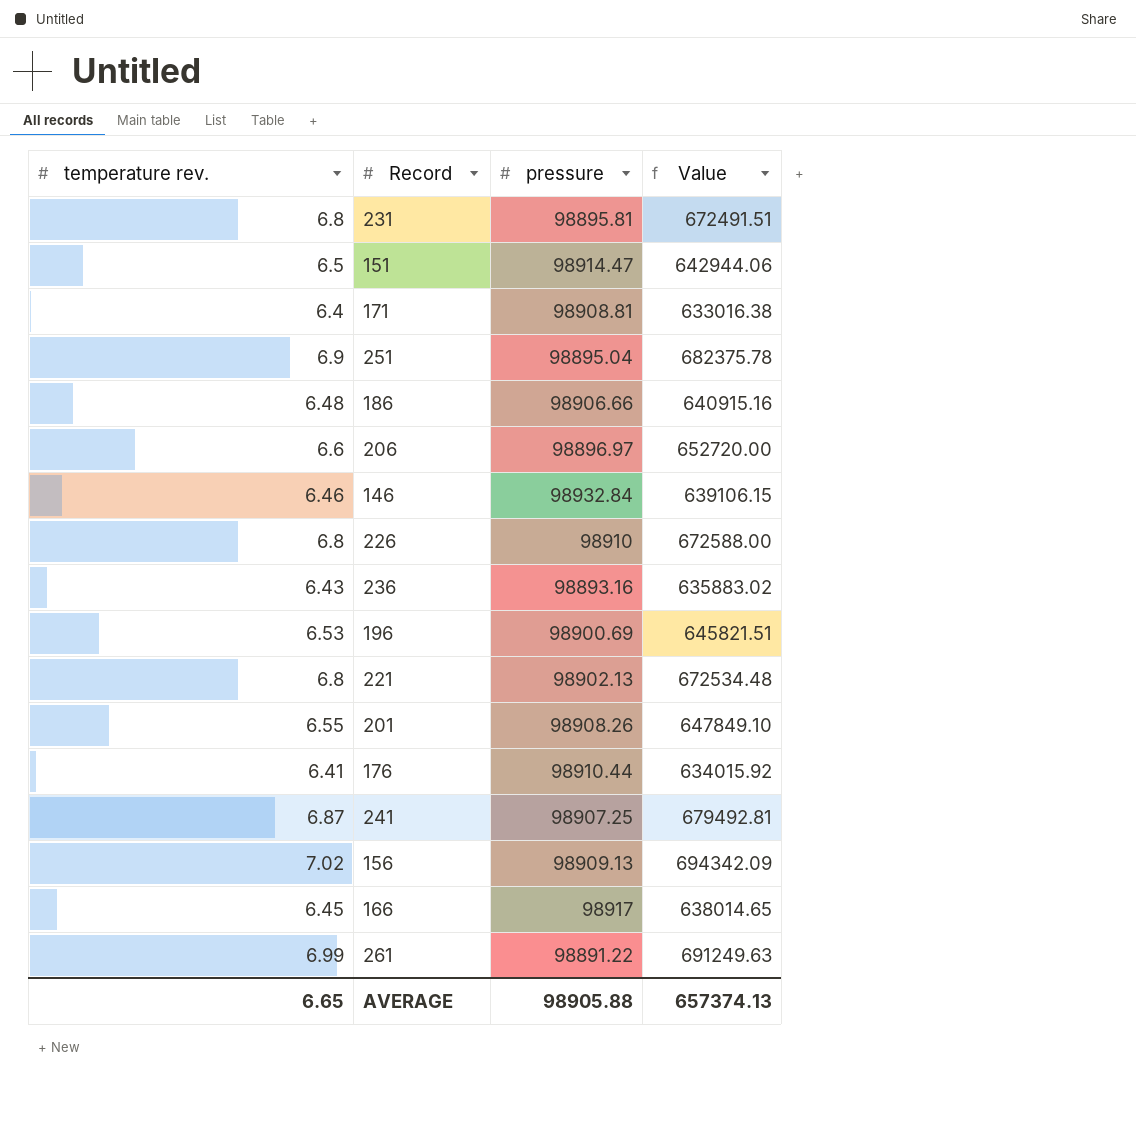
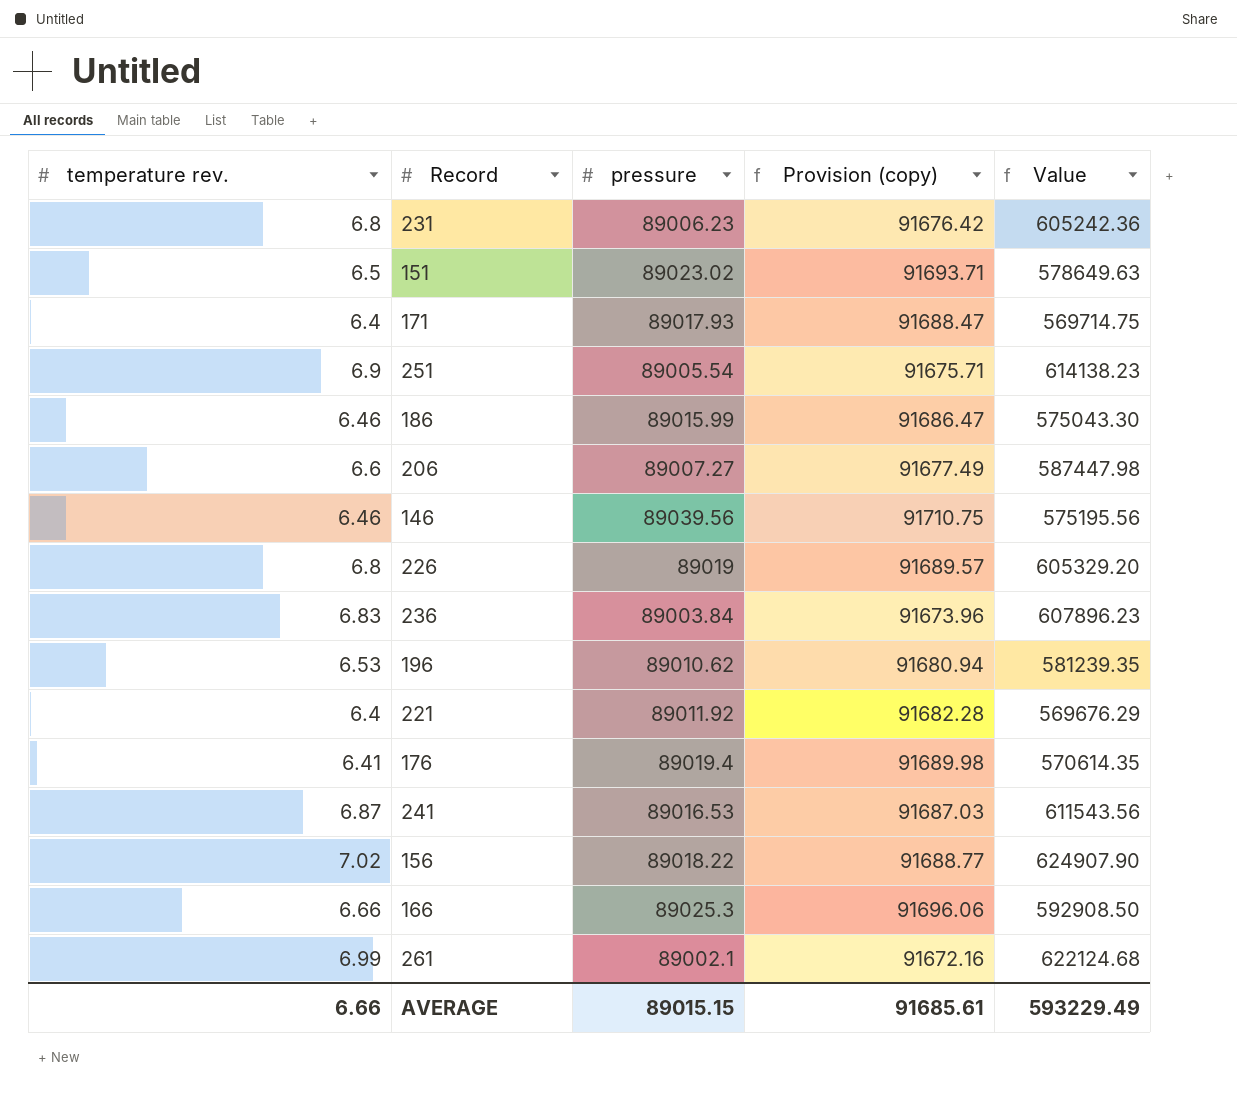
column Provision (copy) | formula: none -> [pressure] * 1.03
row 201: 6.55 | 98908.26 | 647849.10 -> none
231 | pressure: 98895.81 -> 89006.23
231 | Value: 672491.51 -> 605242.36
151 | pressure: 98914.47 -> 89023.02
151 | Value: 642944.06 -> 578649.63
171 | pressure: 98908.81 -> 89017.93
171 | Value: 633016.38 -> 569714.75
251 | pressure: 98895.04 -> 89005.54
251 | Value: 682375.78 -> 614138.23
186 | temperature rev.: 6.48 -> 6.46
186 | pressure: 98906.66 -> 89015.99
186 | Value: 640915.16 -> 575043.30
206 | pressure: 98896.97 -> 89007.27
206 | Value: 652720.00 -> 587447.98
146 | pressure: 98932.84 -> 89039.56
146 | Value: 639106.15 -> 575195.56
226 | pressure: 98910 -> 89019
226 | Value: 672588.00 -> 605329.20
236 | temperature rev.: 6.43 -> 6.83
236 | pressure: 98893.16 -> 89003.84
236 | Value: 635883.02 -> 607896.23
196 | pressure: 98900.69 -> 89010.62
196 | Value: 645821.51 -> 581239.35
221 | temperature rev.: 6.8 -> 6.4
221 | pressure: 98902.13 -> 89011.92
221 | Value: 672534.48 -> 569676.29
176 | pressure: 98910.44 -> 89019.4
176 | Value: 634015.92 -> 570614.35
241 | pressure: 98907.25 -> 89016.53
241 | Value: 679492.81 -> 611543.56
156 | pressure: 98909.13 -> 89018.22
156 | Value: 694342.09 -> 624907.90
166 | temperature rev.: 6.45 -> 6.66
166 | pressure: 98917 -> 89025.3
166 | Value: 638014.65 -> 592908.50
261 | pressure: 98891.22 -> 89002.1
261 | Value: 691249.63 -> 622124.68
AVERAGE | temperature rev.: 6.65 -> 6.66
AVERAGE | pressure: 98905.88 -> 89015.15
AVERAGE | Value: 657374.13 -> 593229.49

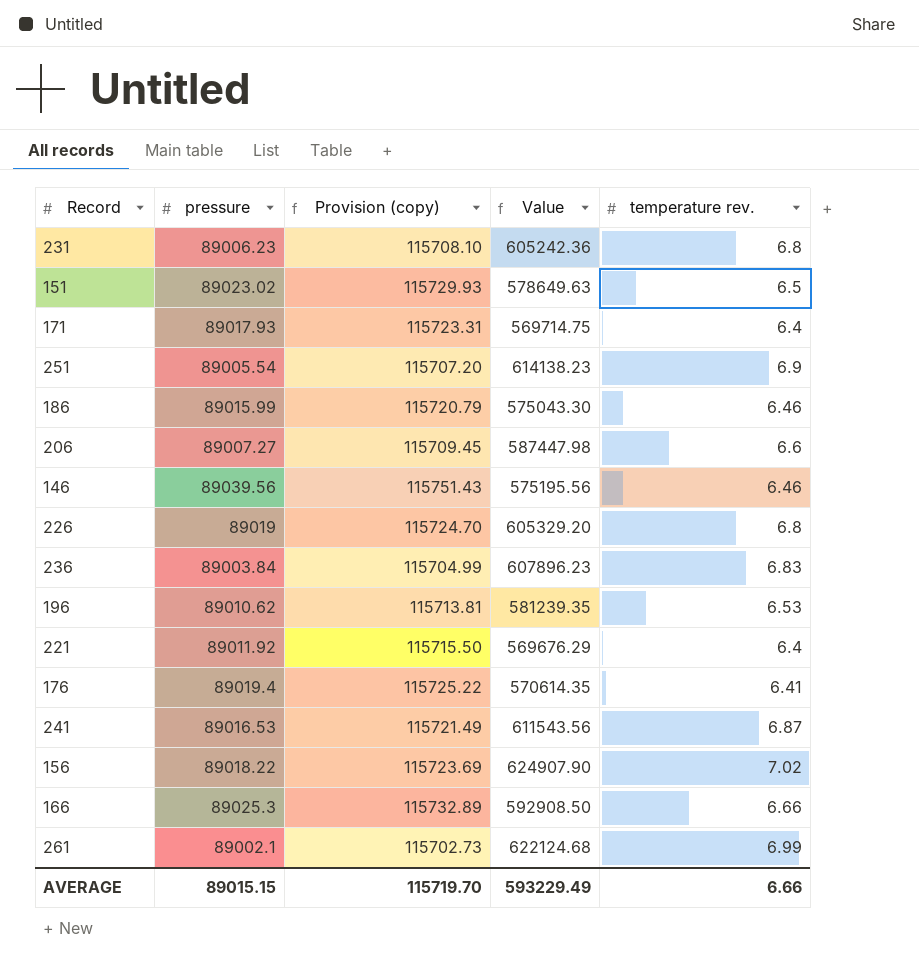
column Provision (copy) | formula: [pressure] * 1.03 -> [pressure] * 1.3
column temperature rev. | position: 1 -> 5
AVERAGE | Provision (copy): 91685.61 -> 115719.70

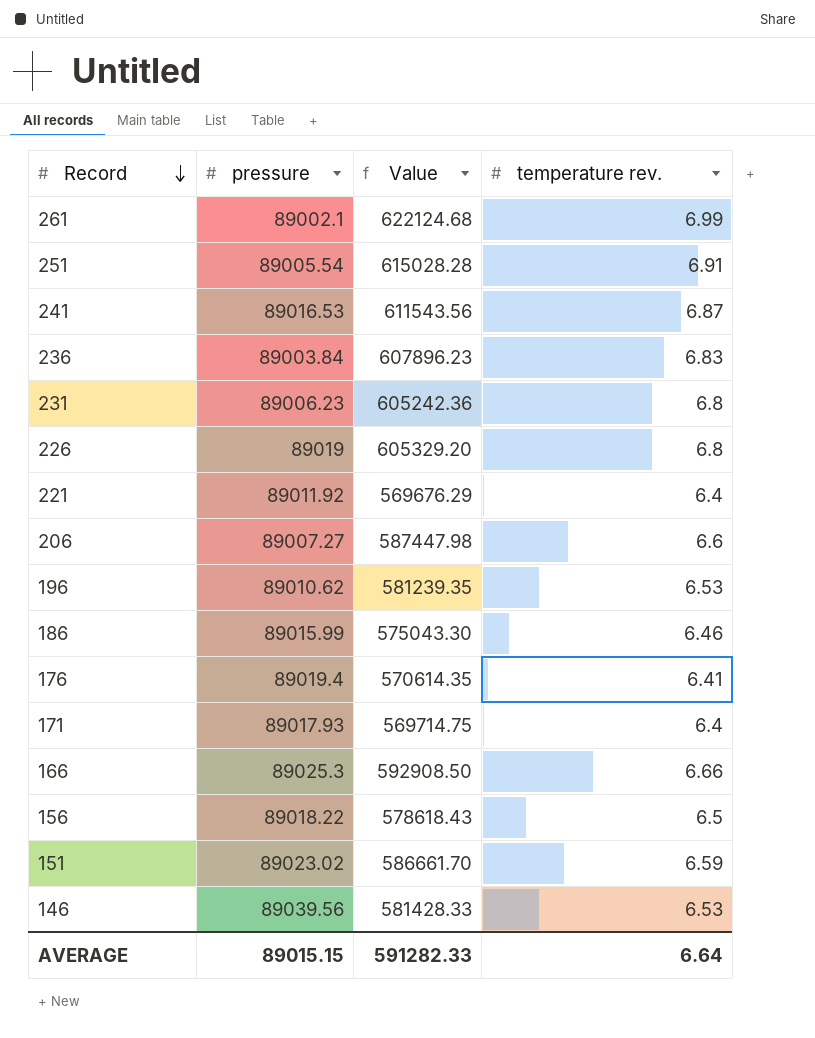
row order: none -> Record descending
column Provision (copy) | formula: [pressure] * 1.3 -> none
251 | Value: 614138.23 -> 615028.28
251 | temperature rev.: 6.9 -> 6.91
156 | Value: 624907.90 -> 578618.43
156 | temperature rev.: 7.02 -> 6.5
151 | Value: 578649.63 -> 586661.70
151 | temperature rev.: 6.5 -> 6.59
146 | Value: 575195.56 -> 581428.33
146 | temperature rev.: 6.46 -> 6.53
AVERAGE | Value: 593229.49 -> 591282.33
AVERAGE | temperature rev.: 6.66 -> 6.64

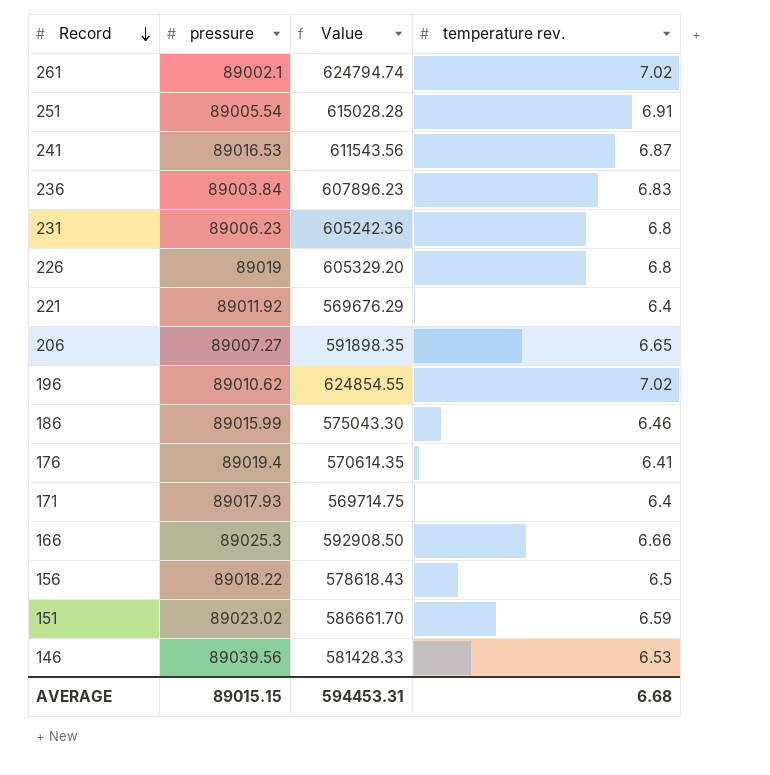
261 | Value: 622124.68 -> 624794.74
261 | temperature rev.: 6.99 -> 7.02
206 | Value: 587447.98 -> 591898.35
206 | temperature rev.: 6.6 -> 6.65
196 | Value: 581239.35 -> 624854.55
196 | temperature rev.: 6.53 -> 7.02
AVERAGE | Value: 591282.33 -> 594453.31
AVERAGE | temperature rev.: 6.64 -> 6.68

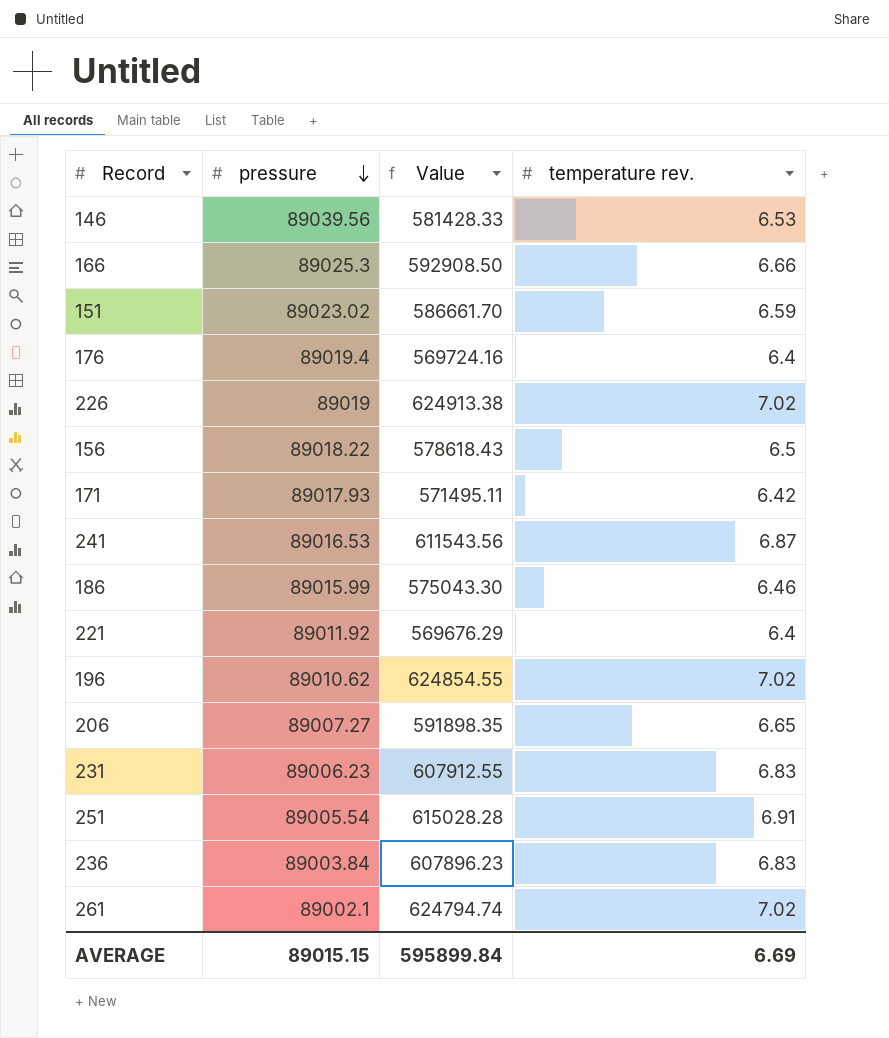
row order: Record descending -> pressure descending
176 | Value: 570614.35 -> 569724.16
176 | temperature rev.: 6.41 -> 6.4
226 | Value: 605329.20 -> 624913.38
226 | temperature rev.: 6.8 -> 7.02
171 | Value: 569714.75 -> 571495.11
171 | temperature rev.: 6.4 -> 6.42
231 | Value: 605242.36 -> 607912.55
231 | temperature rev.: 6.8 -> 6.83
AVERAGE | Value: 594453.31 -> 595899.84
AVERAGE | temperature rev.: 6.68 -> 6.69

